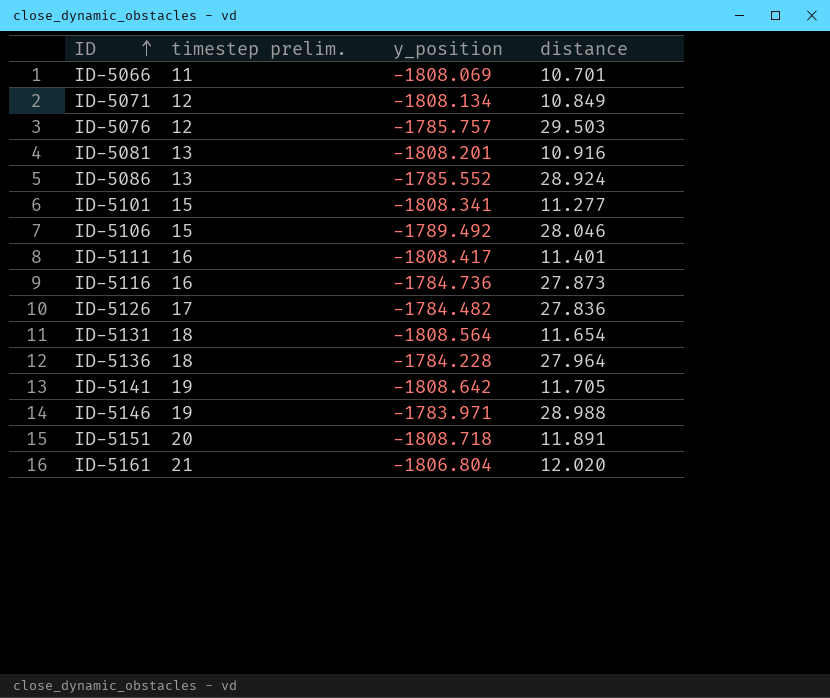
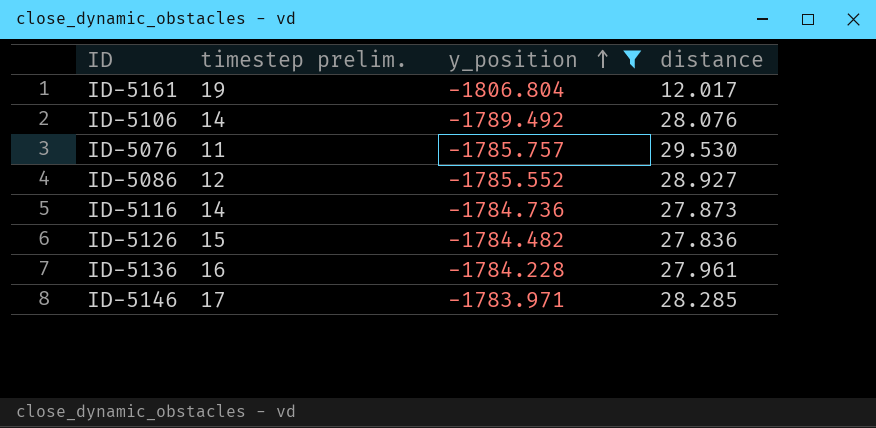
filter: none -> y_position >= -1806.804
row order: ID ascending -> y_position ascending
ID-5161 | timestep prelim.: 21 -> 19
ID-5161 | distance: 12.020 -> 12.017
ID-5106 | timestep prelim.: 15 -> 14
ID-5106 | distance: 28.046 -> 28.076
ID-5076 | timestep prelim.: 12 -> 11
ID-5076 | distance: 29.503 -> 29.530
ID-5086 | timestep prelim.: 13 -> 12
ID-5086 | distance: 28.924 -> 28.927
ID-5116 | timestep prelim.: 16 -> 14
ID-5126 | timestep prelim.: 17 -> 15
ID-5136 | timestep prelim.: 18 -> 16
ID-5136 | distance: 27.964 -> 27.961
ID-5146 | timestep prelim.: 19 -> 17
ID-5146 | distance: 28.988 -> 28.285

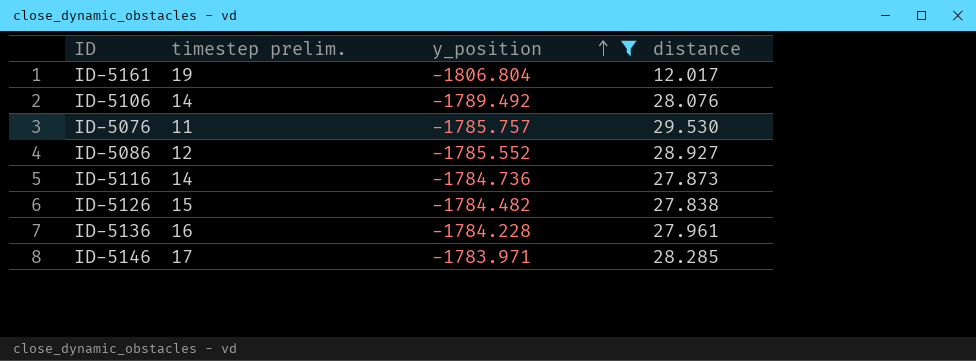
ID-5126 | distance: 27.836 -> 27.838

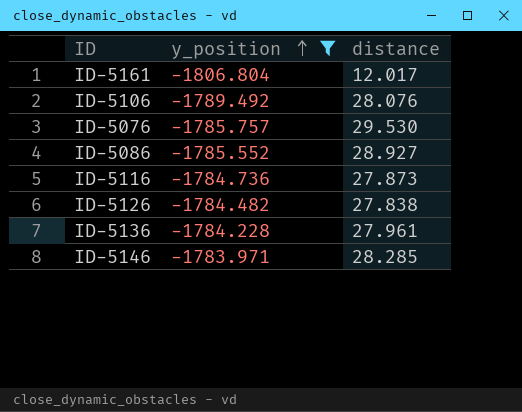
column timestep prelim. | position: 2 -> none

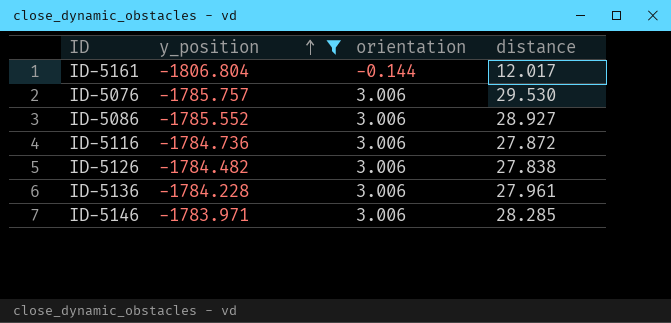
column orientation | position: none -> 3
row ID-5106: -1789.492 | 28.076 -> none
ID-5116 | distance: 27.873 -> 27.872

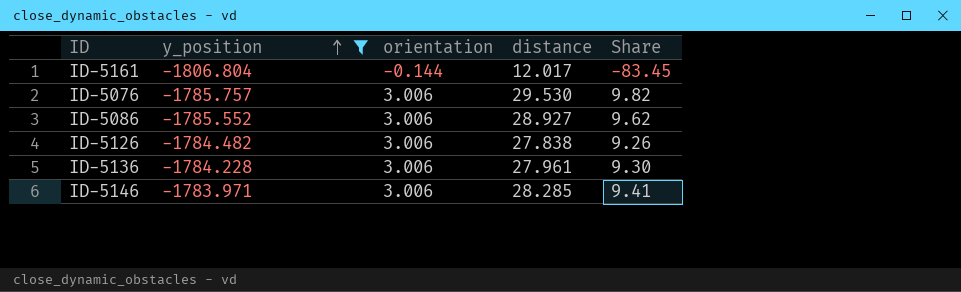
column Share | formula: none -> [distance] / [orientation]
row ID-5116: -1784.736 | 3.006 | 27.872 -> none

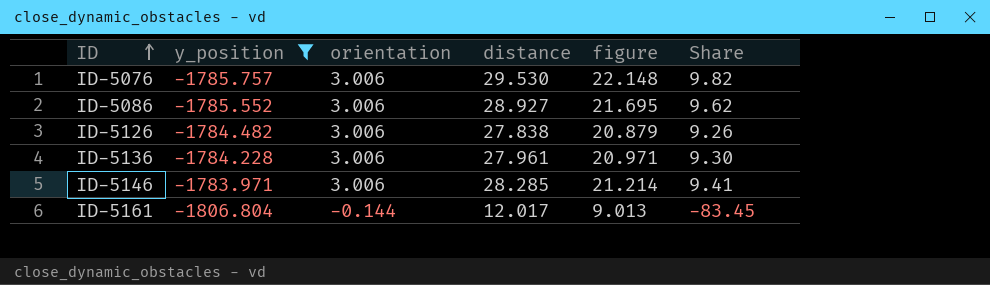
row order: y_position ascending -> ID ascending
column figure | formula: none -> [distance] * 0.75

